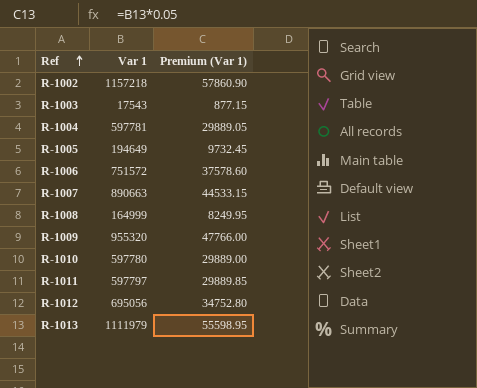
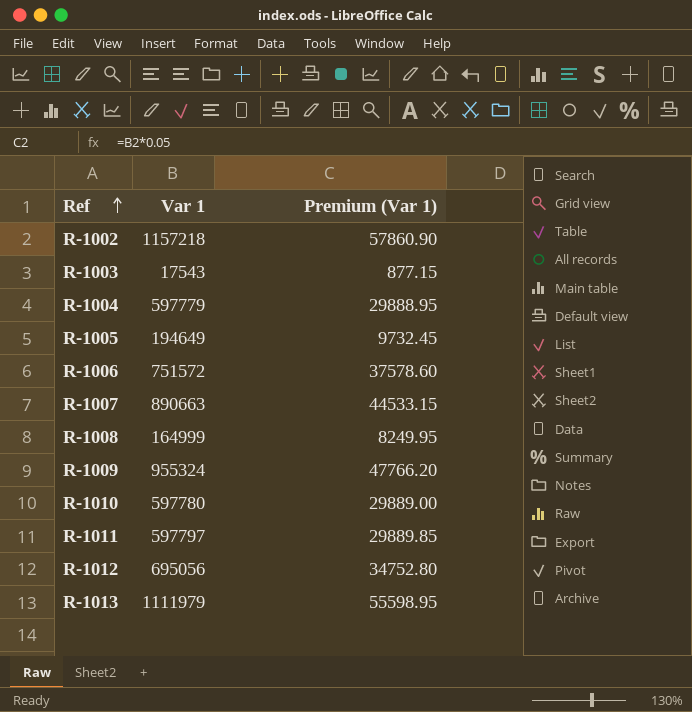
R-1004 | Var 1: 597781 -> 597779
R-1004 | Premium (Var 1): 29889.05 -> 29888.95
R-1009 | Var 1: 955320 -> 955324
R-1009 | Premium (Var 1): 47766.00 -> 47766.20

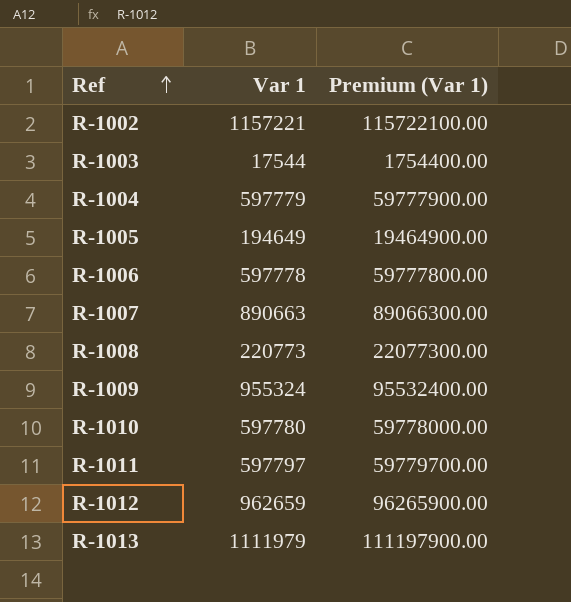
column Premium (Var 1) | formula: [Var 1] * 0.05 -> [Var 1] * 100
R-1002 | Var 1: 1157218 -> 1157221
R-1003 | Var 1: 17543 -> 17544
R-1006 | Var 1: 751572 -> 597778
R-1008 | Var 1: 164999 -> 220773
R-1012 | Var 1: 695056 -> 962659

